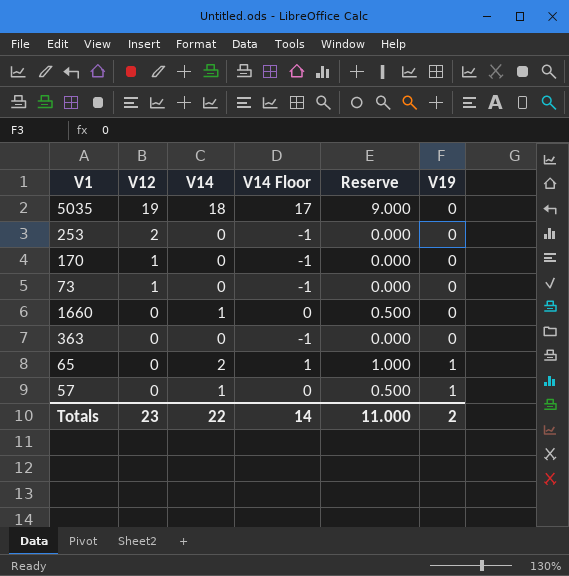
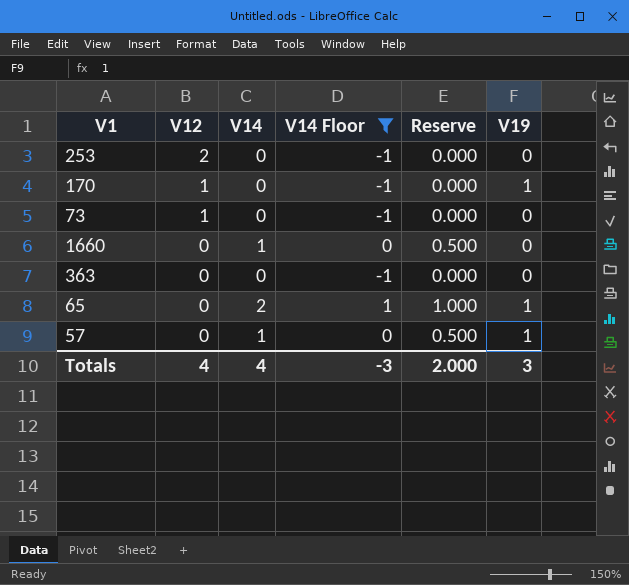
filter: none -> V14 Floor != 17
170 | V19: 0 -> 1
Totals | V12: 23 -> 4
Totals | V14: 22 -> 4
Totals | V14 Floor: 14 -> -3
Totals | Reserve: 11.000 -> 2.000
Totals | V19: 2 -> 3

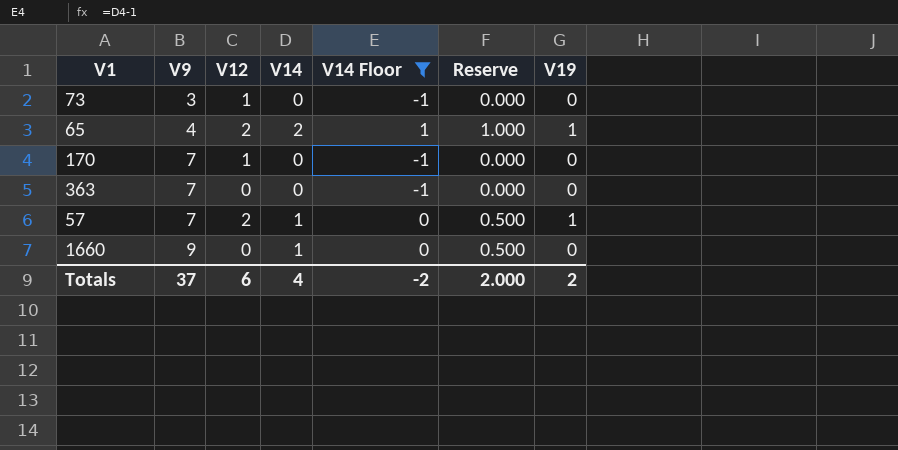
row order: V12 descending -> V9 ascending
column V9 | position: none -> 2
row 253: 2 | 0 | -1 | 0.000 | 0 -> none
65 | V12: 0 -> 2
170 | V19: 1 -> 0
57 | V12: 0 -> 2
Totals | V12: 4 -> 6
Totals | V14 Floor: -3 -> -2
Totals | V19: 3 -> 2

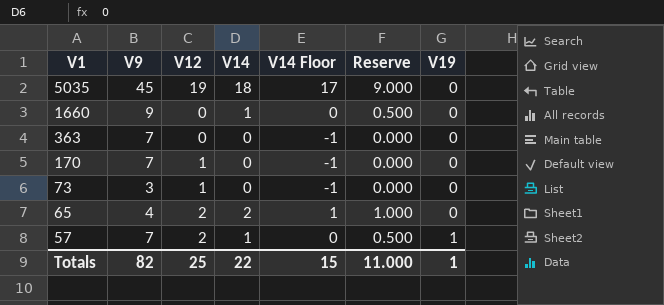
filter: V14 Floor != 17 -> none
row order: V9 ascending -> V1 descending
65 | V19: 1 -> 0
Totals | V9: 37 -> 82
Totals | V12: 6 -> 25
Totals | V14: 4 -> 22
Totals | V14 Floor: -2 -> 15
Totals | Reserve: 2.000 -> 11.000
Totals | V19: 2 -> 1

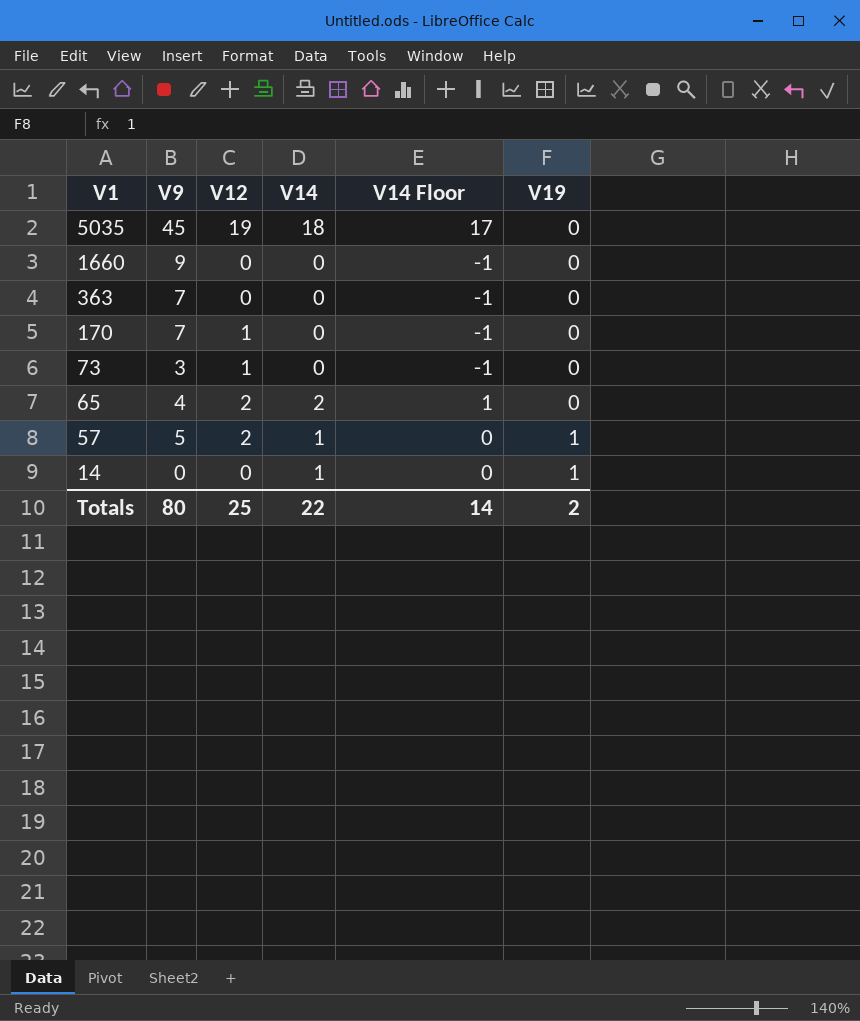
column Reserve | formula: [V14] * 0.5 -> none
1660 | V14: 1 -> 0
1660 | V14 Floor: 0 -> -1
57 | V9: 7 -> 5
row 14: none -> 0 | 0 | 1 | 0 | 1
Totals | V9: 82 -> 80
Totals | V14 Floor: 15 -> 14
Totals | V19: 1 -> 2

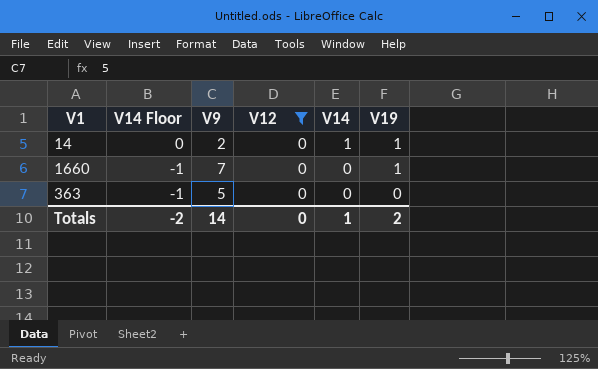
filter: none -> V12 = 0
row order: V1 descending -> V14 Floor descending
column V14 Floor | position: 5 -> 2
14 | V9: 0 -> 2
1660 | V9: 9 -> 7
1660 | V19: 0 -> 1
363 | V9: 7 -> 5
Totals | V14 Floor: 14 -> -2
Totals | V9: 80 -> 14
Totals | V12: 25 -> 0
Totals | V14: 22 -> 1

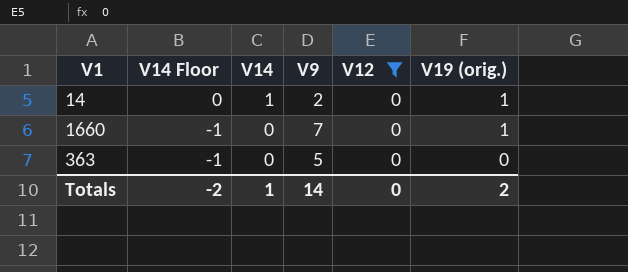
column V14 | position: 5 -> 3
column name: V19 -> V19 (orig.)

